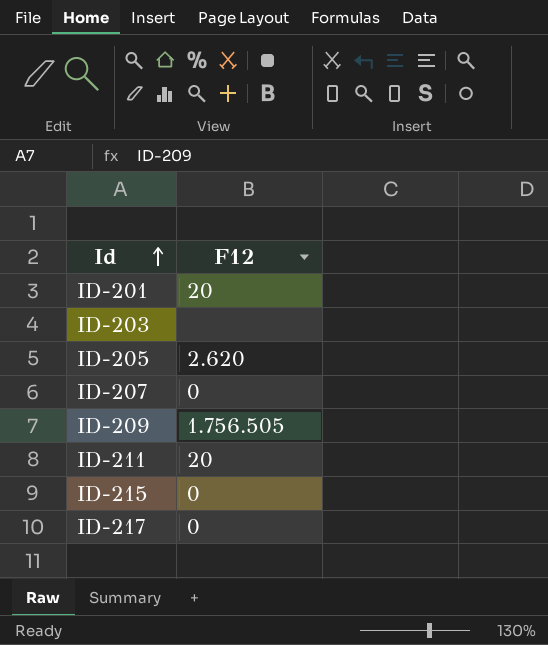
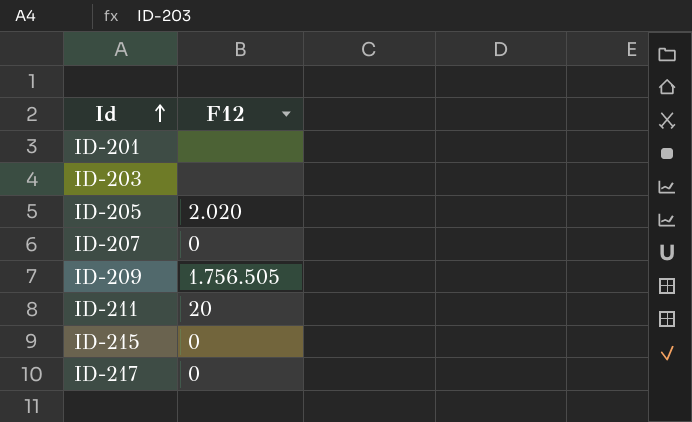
ID-201 | F12: 20 -> none
ID-205 | F12: 2.620 -> 2.020

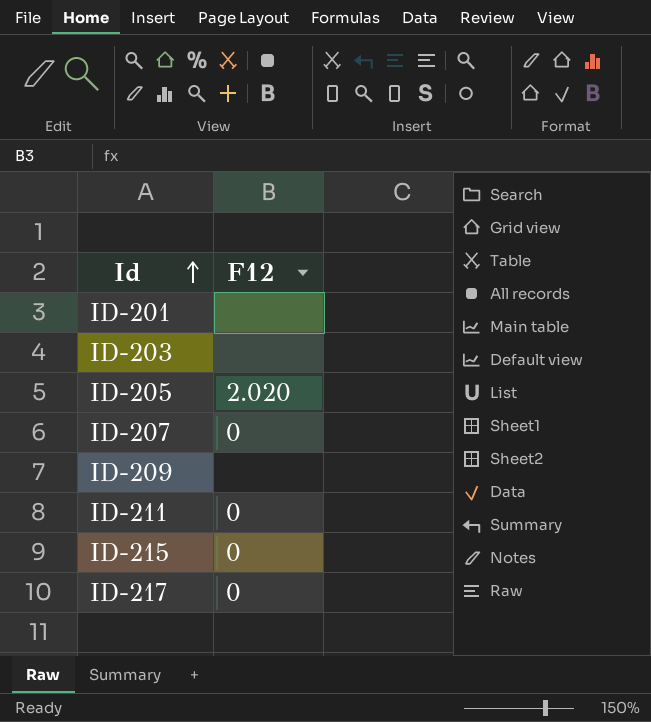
ID-209 | F12: 1.756.505 -> none
ID-211 | F12: 20 -> 0

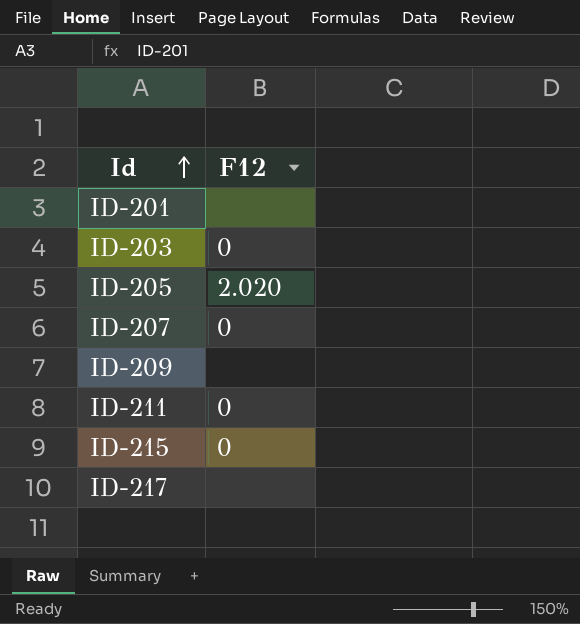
ID-203 | F12: none -> 0
ID-217 | F12: 0 -> none

